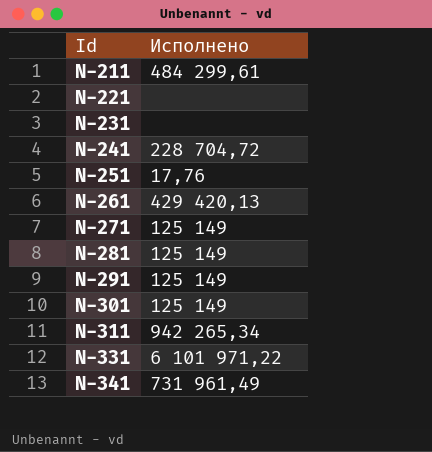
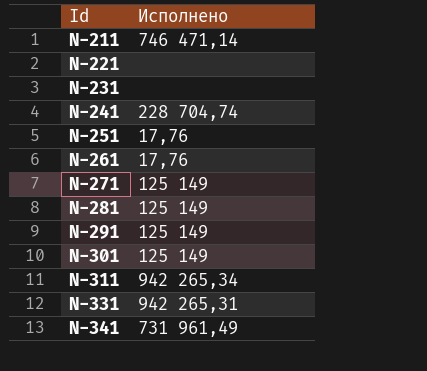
N-211 | Исполнено: 484 299,61 -> 746 471,14
N-241 | Исполнено: 228 704,72 -> 228 704,74
N-261 | Исполнено: 429 420,13 -> 17,76
N-331 | Исполнено: 6 101 971,22 -> 942 265,31

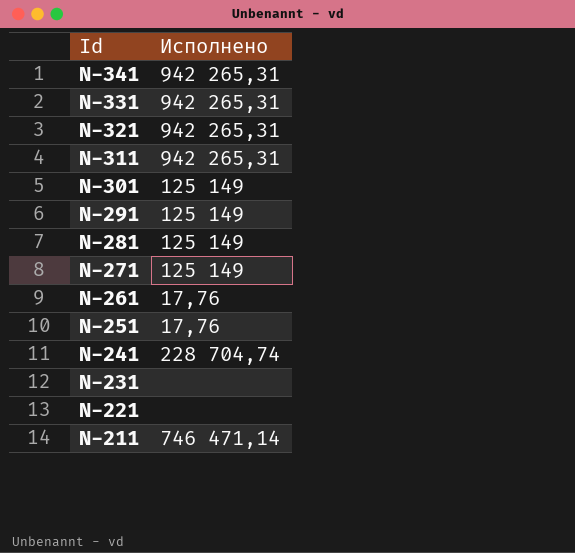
row order: Id ascending -> Id descending
N-341 | Исполнено: 731 961,49 -> 942 265,31
row N-321: none -> 942 265,31
N-311 | Исполнено: 942 265,34 -> 942 265,31

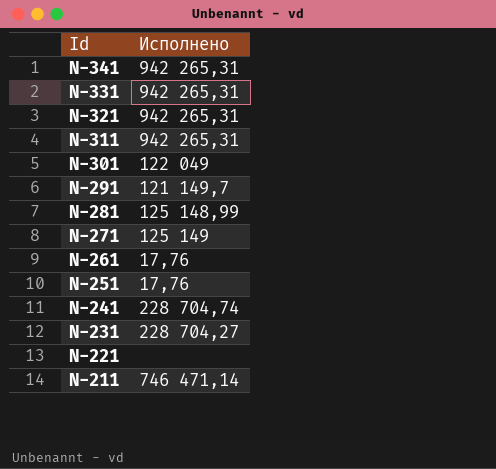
N-301 | Исполнено: 125 149 -> 122 049
N-291 | Исполнено: 125 149 -> 121 149,7
N-281 | Исполнено: 125 149 -> 125 148,99
N-231 | Исполнено: none -> 228 704,27

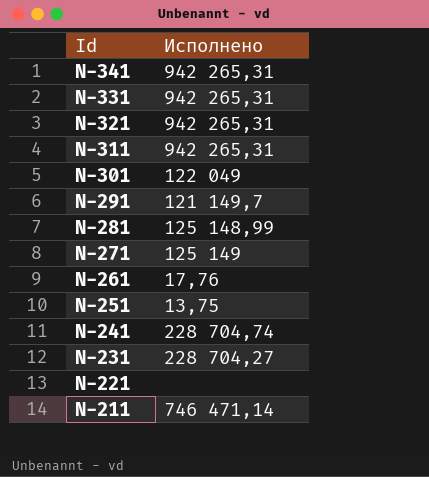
N-251 | Исполнено: 17,76 -> 13,75

